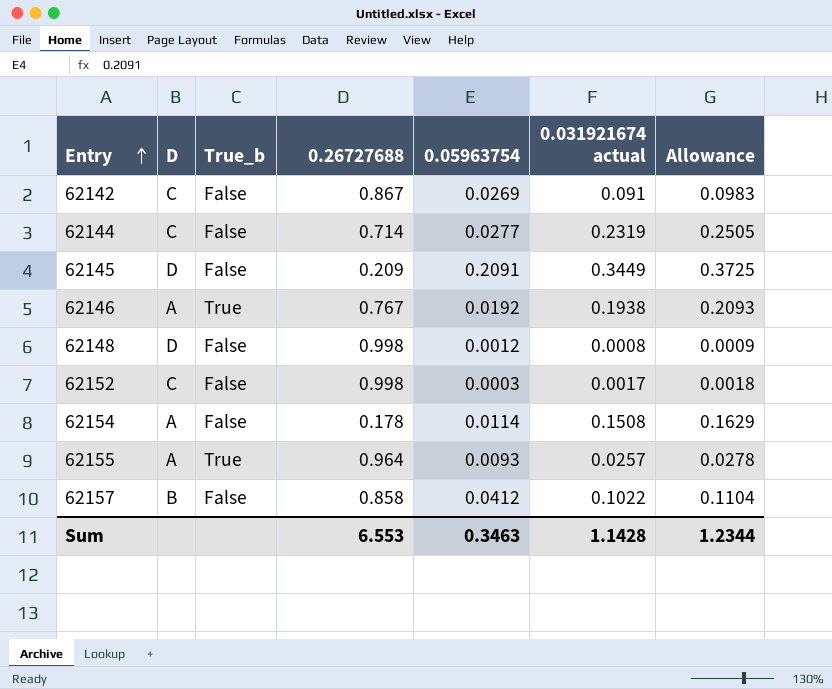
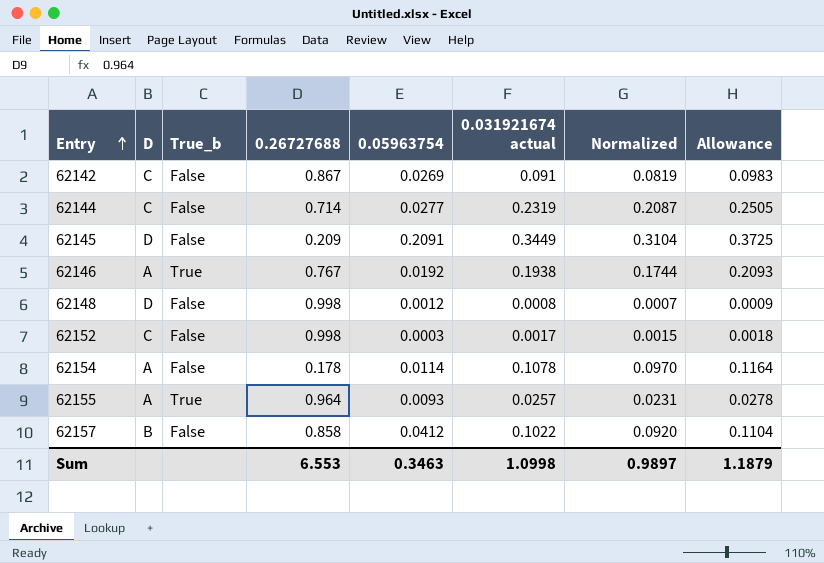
column Normalized | formula: none -> [0.031921674 actual] * 0.9
62154 | 0.031921674 actual: 0.1508 -> 0.1078
62154 | Allowance: 0.1629 -> 0.1164
Sum | 0.031921674 actual: 1.1428 -> 1.0998
Sum | Allowance: 1.2344 -> 1.1879

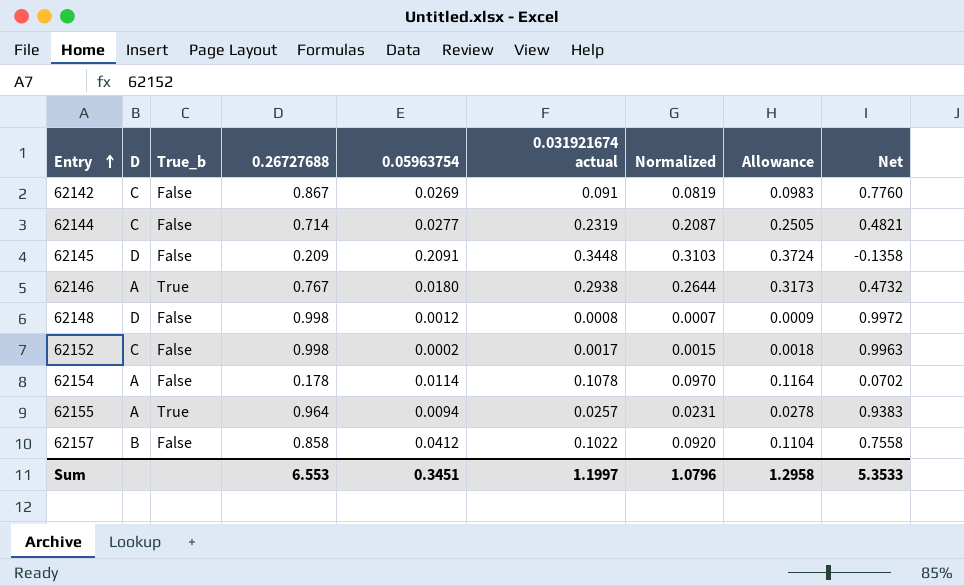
column Net | formula: none -> [0.26727688] - [0.031921674 actual]
62145 | 0.031921674 actual: 0.3449 -> 0.3448
62145 | Normalized: 0.3104 -> 0.3103
62145 | Allowance: 0.3725 -> 0.3724
62146 | 0.05963754: 0.0192 -> 0.0180
62146 | 0.031921674 actual: 0.1938 -> 0.2938
62146 | Normalized: 0.1744 -> 0.2644
62146 | Allowance: 0.2093 -> 0.3173
62152 | 0.05963754: 0.0003 -> 0.0002
62155 | 0.05963754: 0.0093 -> 0.0094
Sum | 0.05963754: 0.3463 -> 0.3451
Sum | 0.031921674 actual: 1.0998 -> 1.1997
Sum | Normalized: 0.9897 -> 1.0796
Sum | Allowance: 1.1879 -> 1.2958

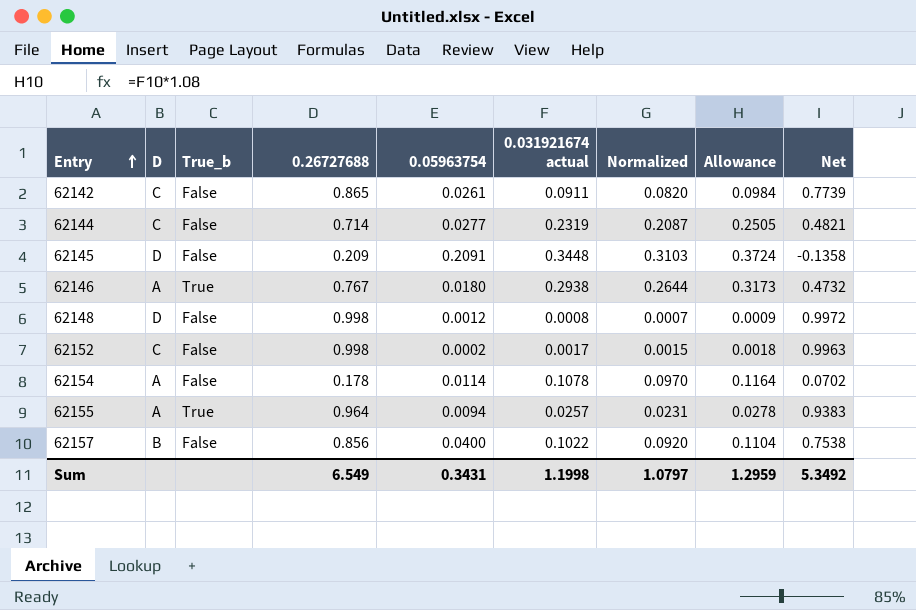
62142 | 0.26727688: 0.867 -> 0.865
62142 | 0.05963754: 0.0269 -> 0.0261
62142 | 0.031921674 actual: 0.091 -> 0.0911
62142 | Normalized: 0.0819 -> 0.0820
62142 | Allowance: 0.0983 -> 0.0984
62142 | Net: 0.7760 -> 0.7739
62157 | 0.26727688: 0.858 -> 0.856
62157 | 0.05963754: 0.0412 -> 0.0400
62157 | Net: 0.7558 -> 0.7538
Sum | 0.26727688: 6.553 -> 6.549
Sum | 0.05963754: 0.3451 -> 0.3431
Sum | 0.031921674 actual: 1.1997 -> 1.1998
Sum | Normalized: 1.0796 -> 1.0797
Sum | Allowance: 1.2958 -> 1.2959
Sum | Net: 5.3533 -> 5.3492

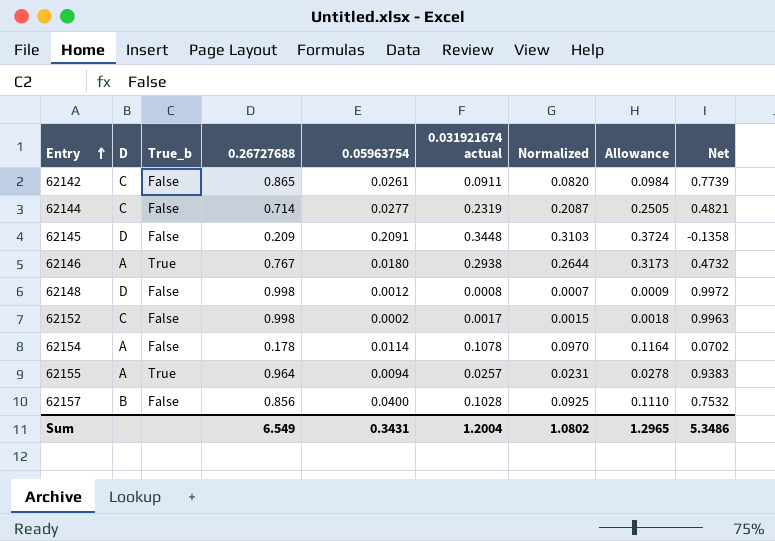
62157 | 0.031921674 actual: 0.1022 -> 0.1028
62157 | Normalized: 0.0920 -> 0.0925
62157 | Allowance: 0.1104 -> 0.1110
62157 | Net: 0.7538 -> 0.7532
Sum | 0.031921674 actual: 1.1998 -> 1.2004
Sum | Normalized: 1.0797 -> 1.0802
Sum | Allowance: 1.2959 -> 1.2965
Sum | Net: 5.3492 -> 5.3486

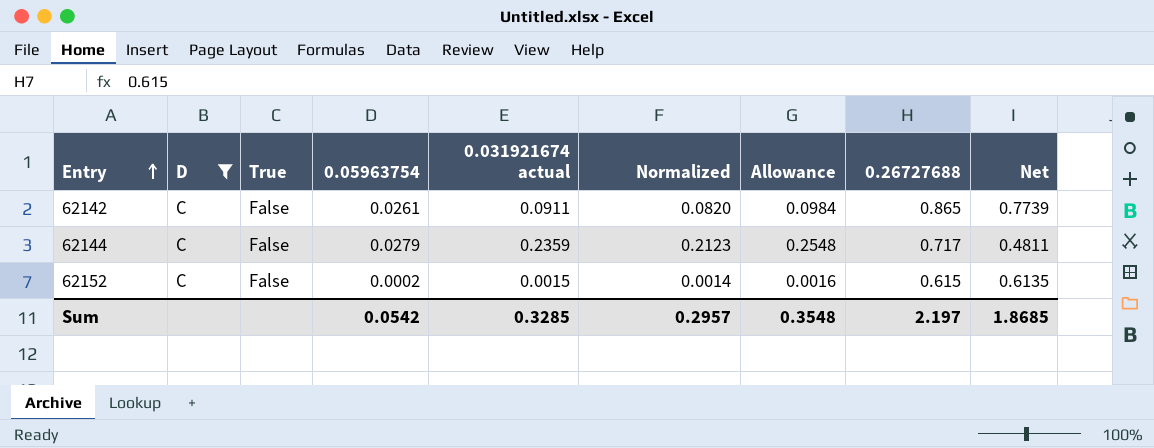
filter: none -> D = C
column name: True_b -> True
column 0.26727688 | position: 4 -> 8
62144 | 0.05963754: 0.0277 -> 0.0279
62144 | 0.031921674 actual: 0.2319 -> 0.2359
62144 | Normalized: 0.2087 -> 0.2123
62144 | Allowance: 0.2505 -> 0.2548
62144 | 0.26727688: 0.714 -> 0.717
62144 | Net: 0.4821 -> 0.4811
62152 | 0.031921674 actual: 0.0017 -> 0.0015
62152 | Normalized: 0.0015 -> 0.0014
62152 | Allowance: 0.0018 -> 0.0016
62152 | 0.26727688: 0.998 -> 0.615
62152 | Net: 0.9963 -> 0.6135
Sum | 0.05963754: 0.3431 -> 0.0542
Sum | 0.031921674 actual: 1.2004 -> 0.3285
Sum | Normalized: 1.0802 -> 0.2957
Sum | Allowance: 1.2965 -> 0.3548
Sum | 0.26727688: 6.549 -> 2.197
Sum | Net: 5.3486 -> 1.8685

